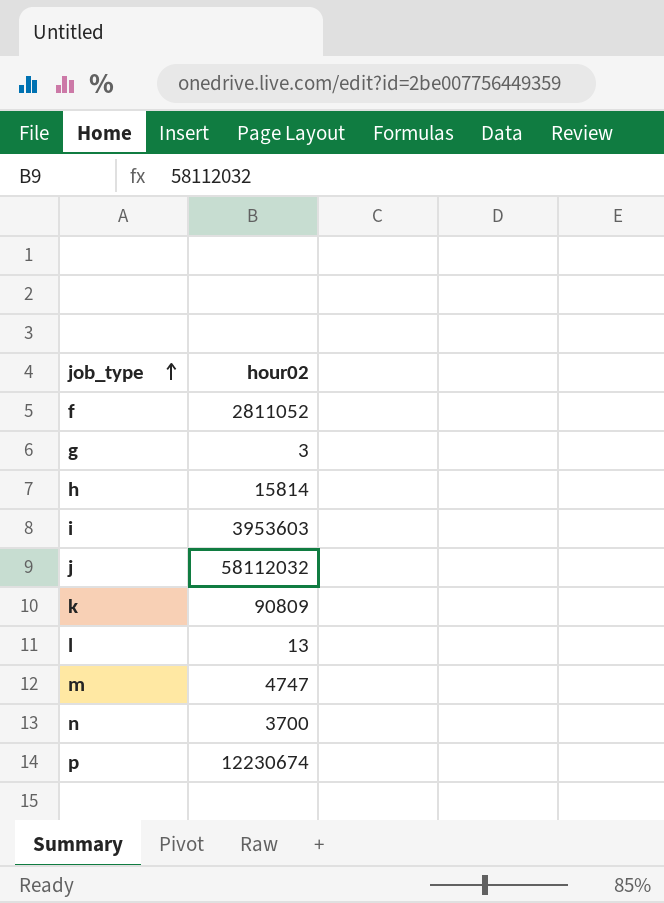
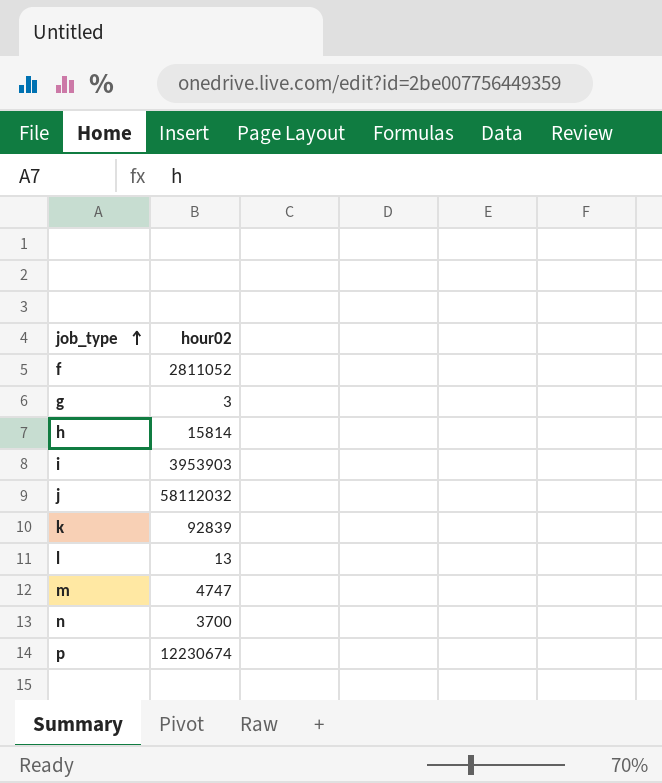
i | hour02: 3953603 -> 3953903
k | hour02: 90809 -> 92839

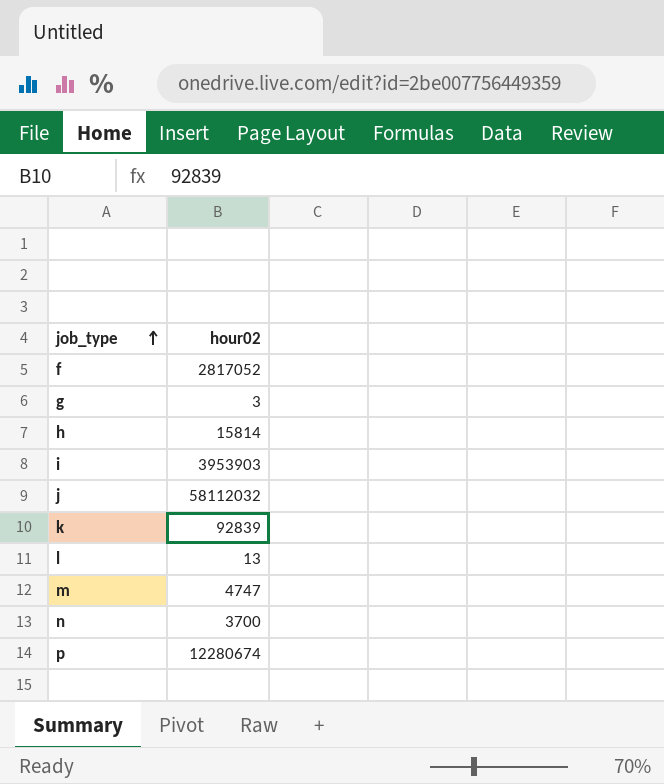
f | hour02: 2811052 -> 2817052
p | hour02: 12230674 -> 12280674

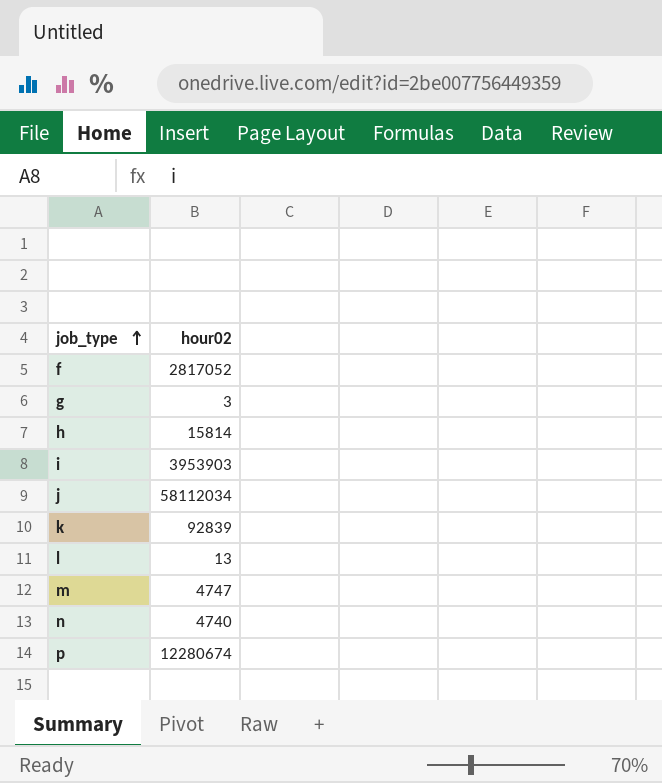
j | hour02: 58112032 -> 58112034
n | hour02: 3700 -> 4740

